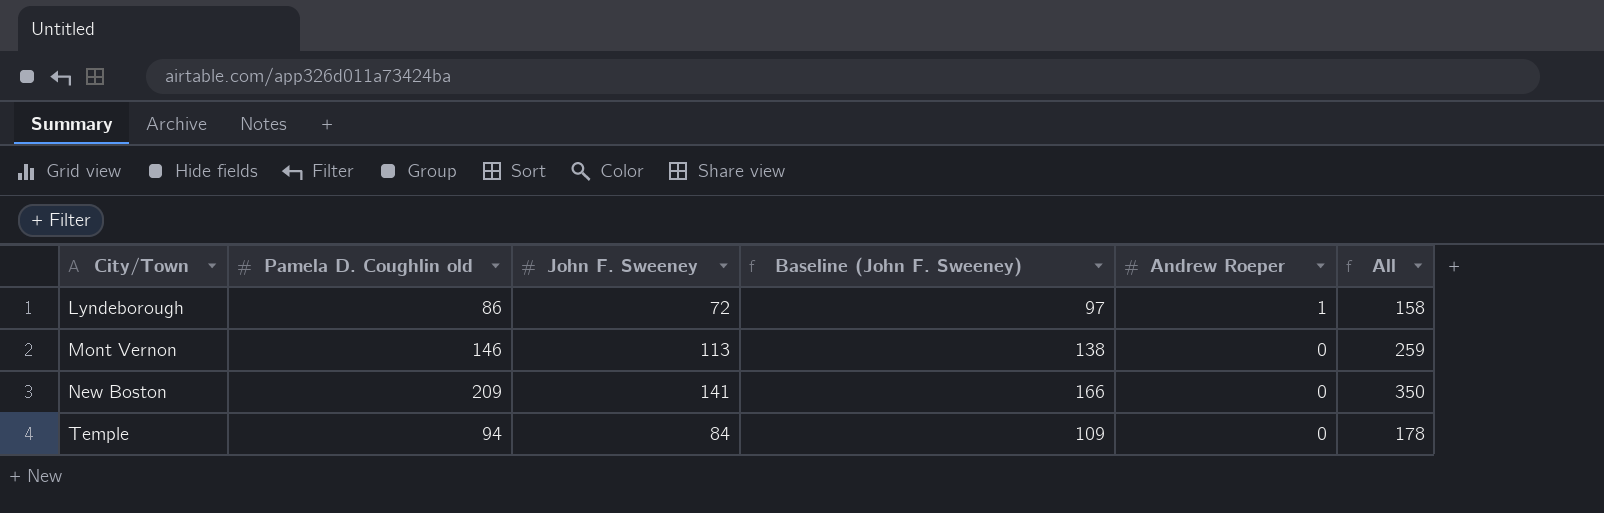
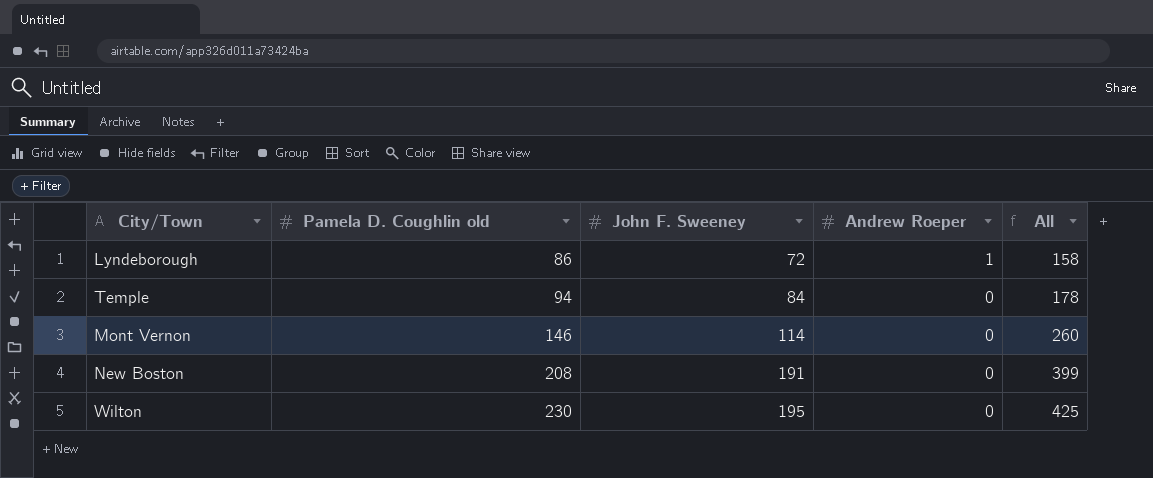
row order: City/Town ascending -> Pamela D. Coughlin old ascending
column Baseline (John F. Sweeney) | formula: [John F. Sweeney] + 25 -> none
Mont Vernon | John F. Sweeney: 113 -> 114
Mont Vernon | All: 259 -> 260
New Boston | Pamela D. Coughlin old: 209 -> 208
New Boston | John F. Sweeney: 141 -> 191
New Boston | All: 350 -> 399
row Wilton: none -> 230 | 195 | 0 | 425

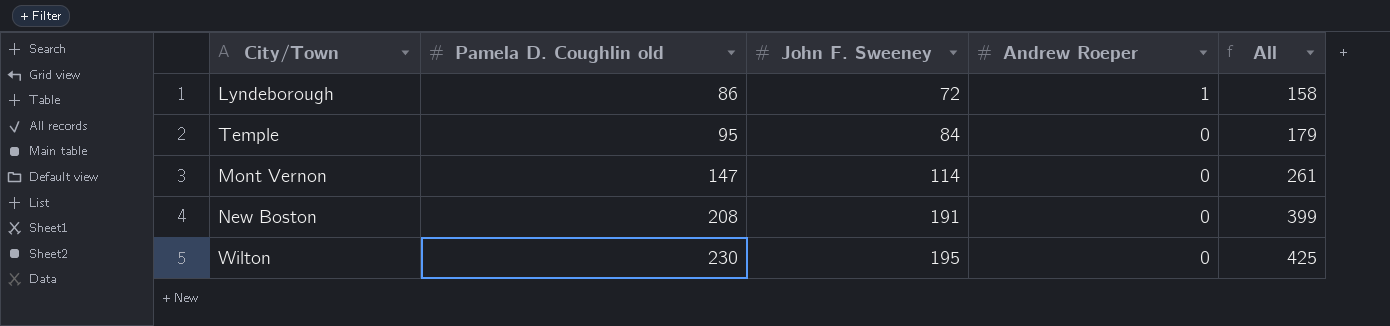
Temple | Pamela D. Coughlin old: 94 -> 95
Temple | All: 178 -> 179
Mont Vernon | Pamela D. Coughlin old: 146 -> 147
Mont Vernon | All: 260 -> 261

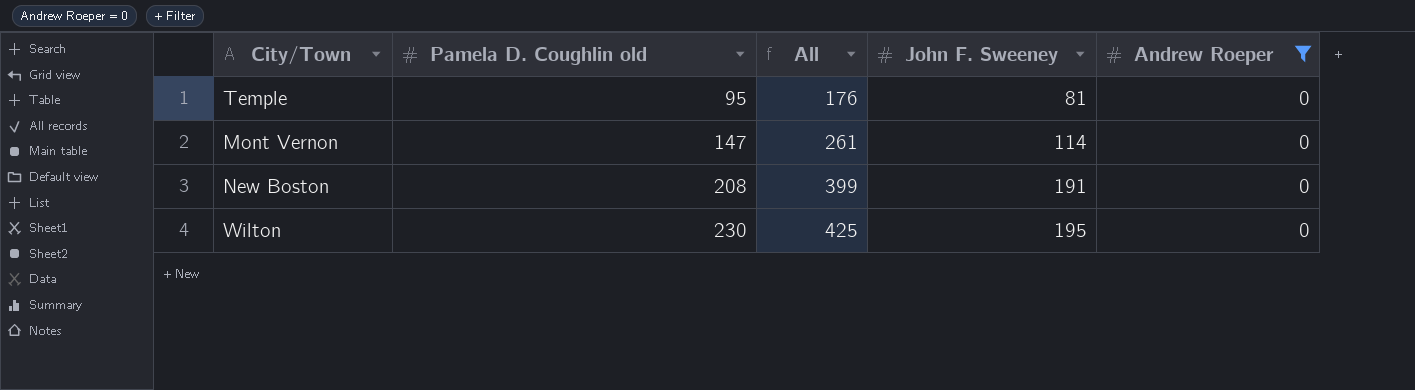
filter: none -> Andrew Roeper = 0
column All | position: 5 -> 3
Temple | All: 179 -> 176
Temple | John F. Sweeney: 84 -> 81

